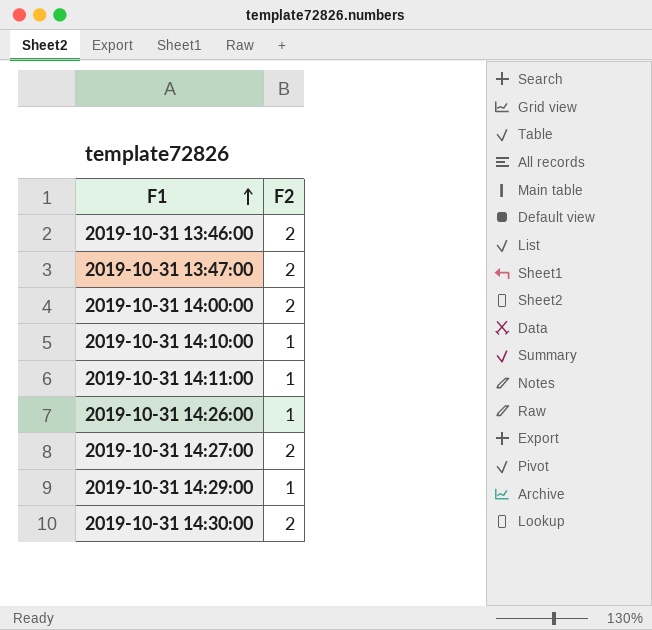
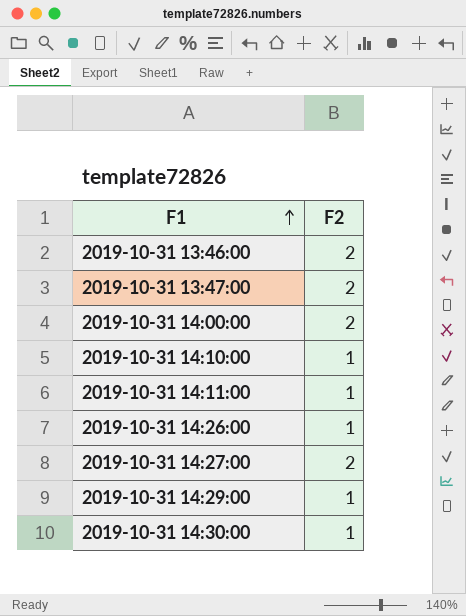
2019-10-31 14:30:00 | F2: 2 -> 1

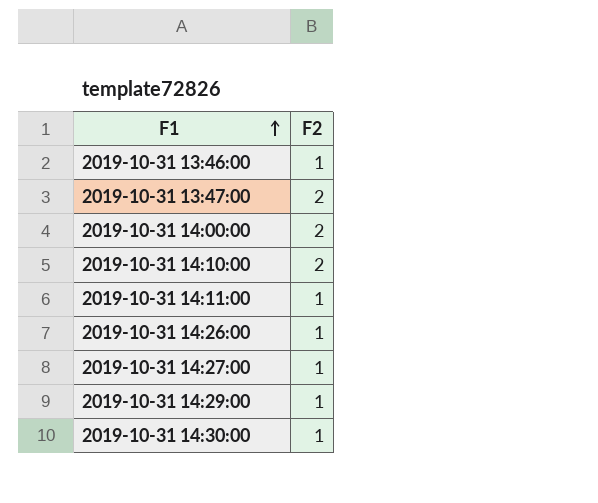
2019-10-31 13:46:00 | F2: 2 -> 1
2019-10-31 14:10:00 | F2: 1 -> 2
2019-10-31 14:27:00 | F2: 2 -> 1

